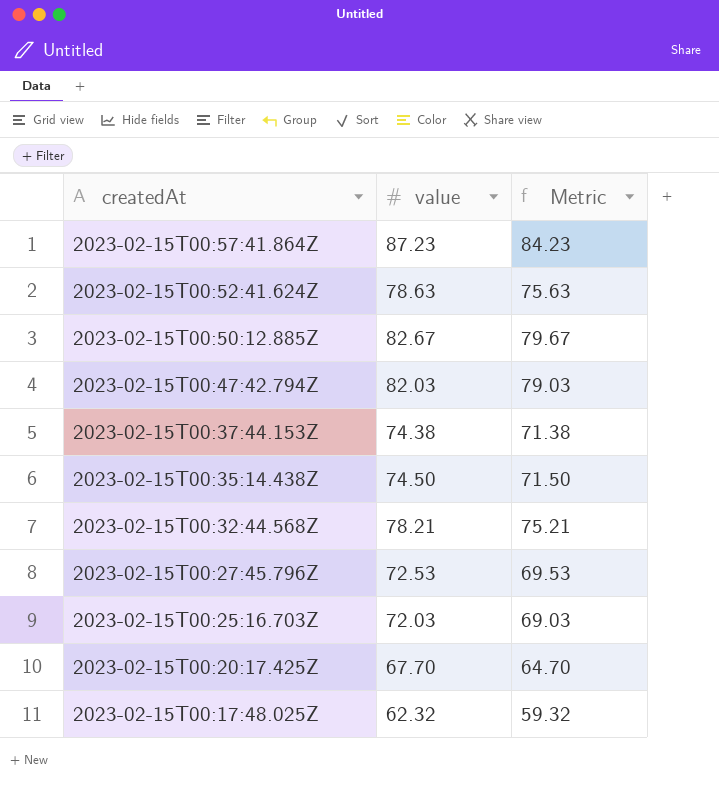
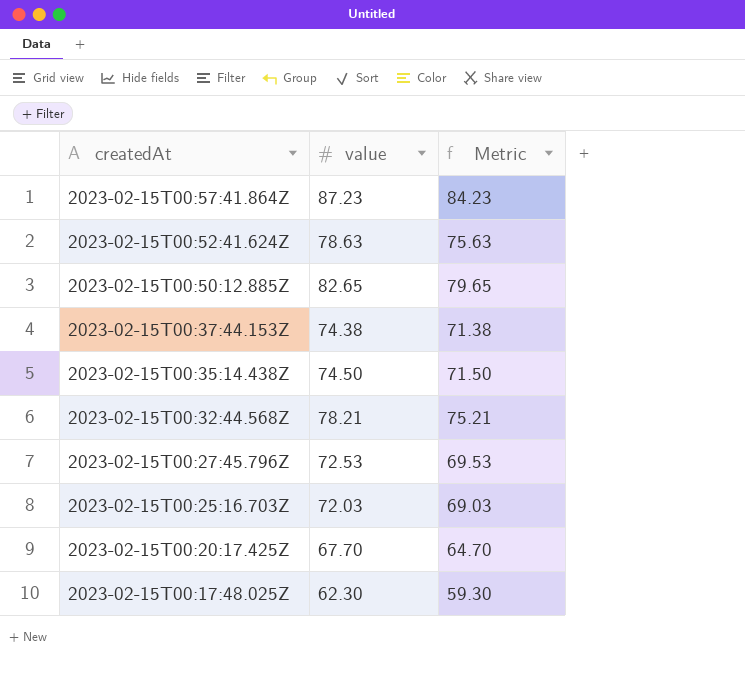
row 2023-02-15T00:47:42.794Z: 82.03 | 79.03 -> none
2023-02-15T00:50:12.885Z | value: 82.67 -> 82.65
2023-02-15T00:50:12.885Z | Metric: 79.67 -> 79.65
2023-02-15T00:17:48.025Z | value: 62.32 -> 62.30
2023-02-15T00:17:48.025Z | Metric: 59.32 -> 59.30

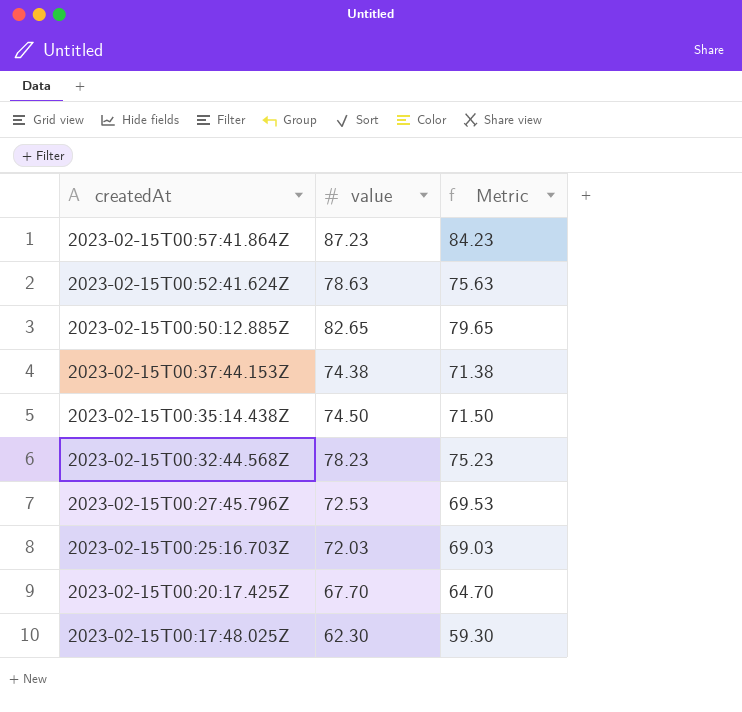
2023-02-15T00:32:44.568Z | value: 78.21 -> 78.23
2023-02-15T00:32:44.568Z | Metric: 75.21 -> 75.23

